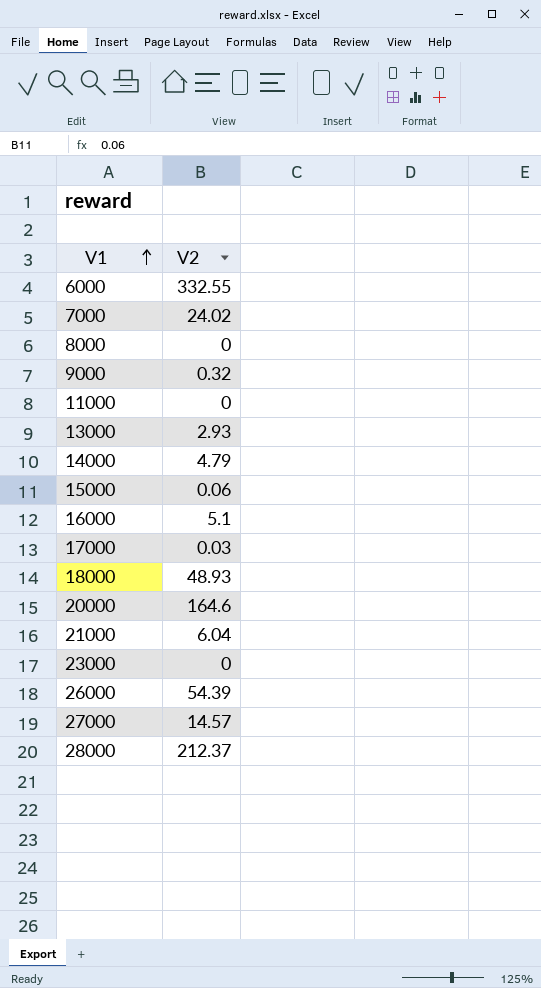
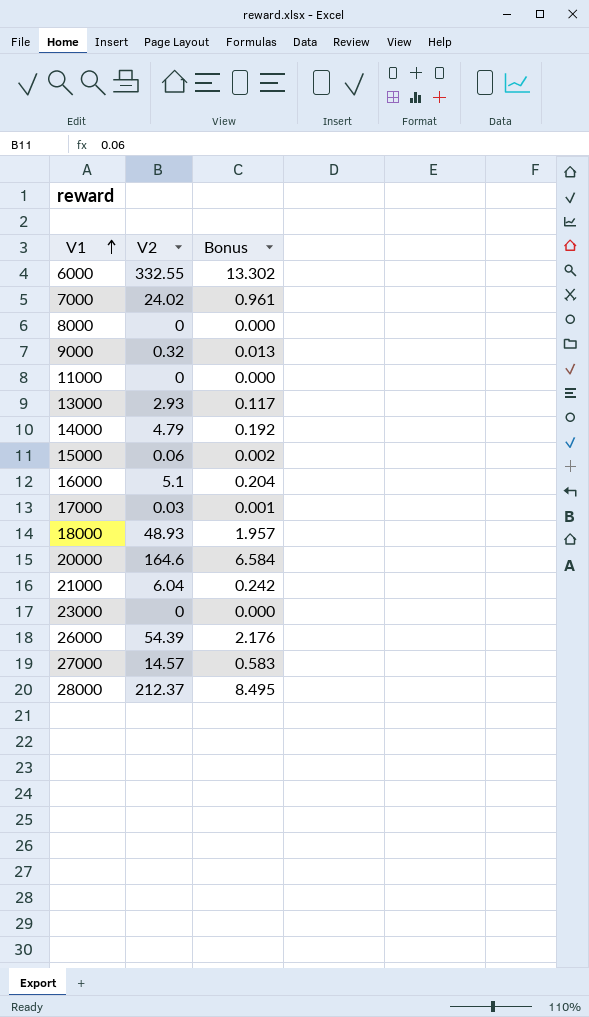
column Bonus | formula: none -> [V2] * 0.04

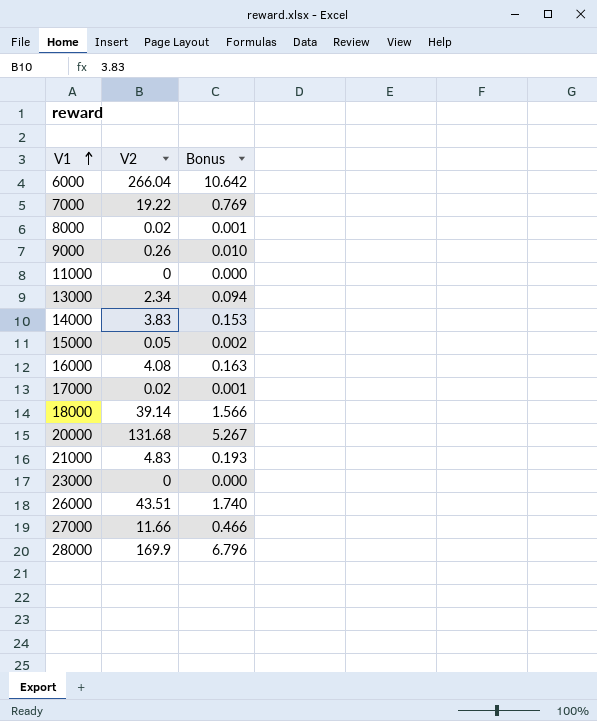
6000 | V2: 332.55 -> 266.04
6000 | Bonus: 13.302 -> 10.642
7000 | V2: 24.02 -> 19.22
7000 | Bonus: 0.961 -> 0.769
8000 | V2: 0 -> 0.02
8000 | Bonus: 0.000 -> 0.001
9000 | V2: 0.32 -> 0.26
9000 | Bonus: 0.013 -> 0.010
13000 | V2: 2.93 -> 2.34
13000 | Bonus: 0.117 -> 0.094
14000 | V2: 4.79 -> 3.83
14000 | Bonus: 0.192 -> 0.153
15000 | V2: 0.06 -> 0.05
16000 | V2: 5.1 -> 4.08
16000 | Bonus: 0.204 -> 0.163
17000 | V2: 0.03 -> 0.02
18000 | V2: 48.93 -> 39.14
18000 | Bonus: 1.957 -> 1.566
20000 | V2: 164.6 -> 131.68
20000 | Bonus: 6.584 -> 5.267
21000 | V2: 6.04 -> 4.83
21000 | Bonus: 0.242 -> 0.193
26000 | V2: 54.39 -> 43.51
26000 | Bonus: 2.176 -> 1.740
27000 | V2: 14.57 -> 11.66
27000 | Bonus: 0.583 -> 0.466
28000 | V2: 212.37 -> 169.9
28000 | Bonus: 8.495 -> 6.796

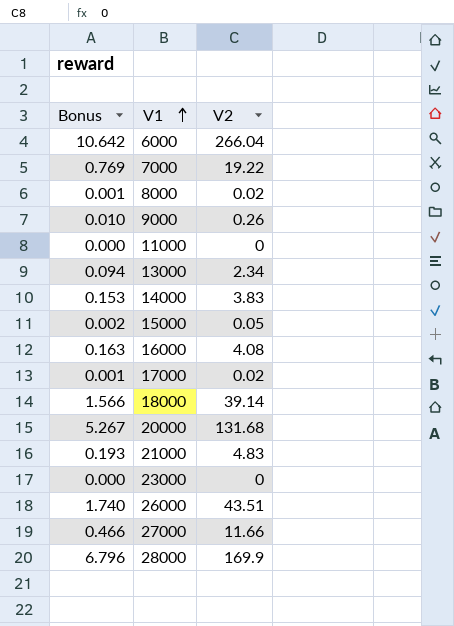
column Bonus | position: 3 -> 1

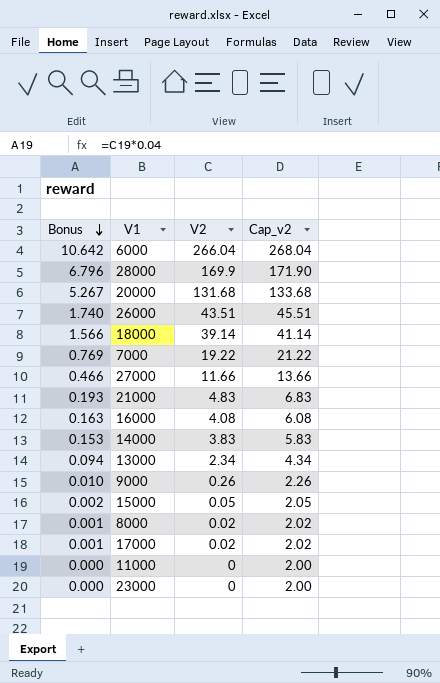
row order: V1 ascending -> Bonus descending
column Cap_v2 | formula: none -> [V2] + 2

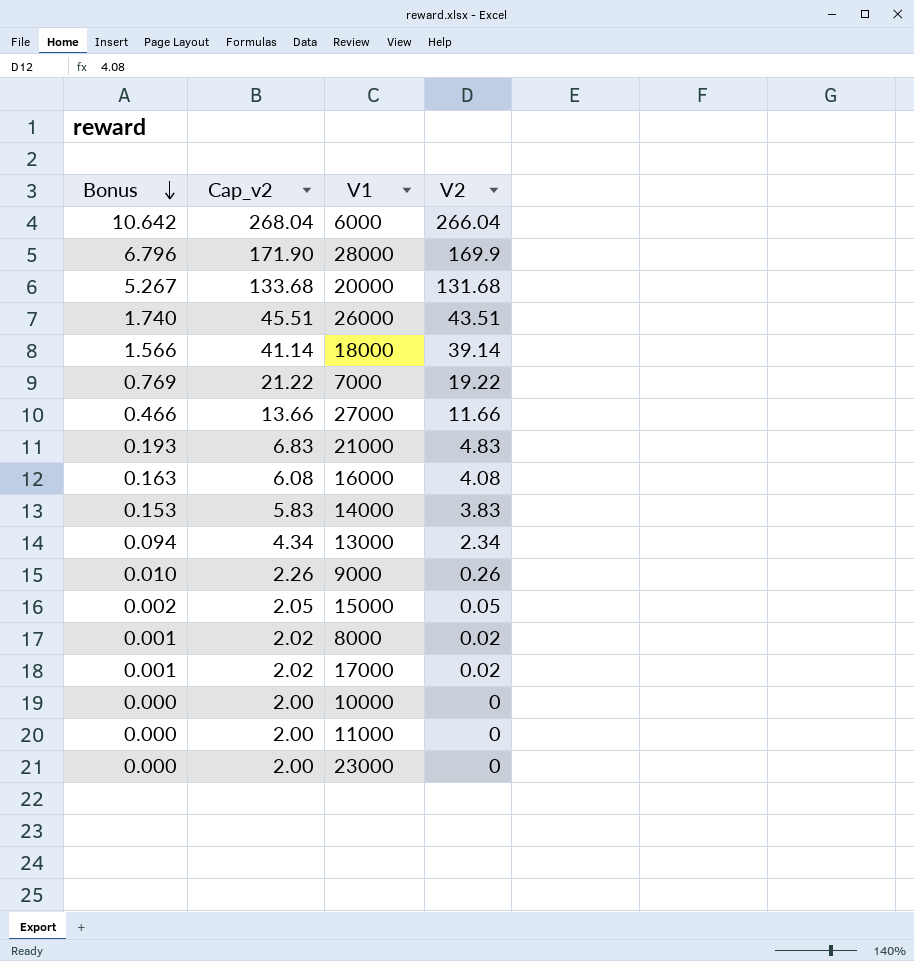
column Cap_v2 | position: 4 -> 2
row 10000: none -> 0.000 | 2.00 | 0

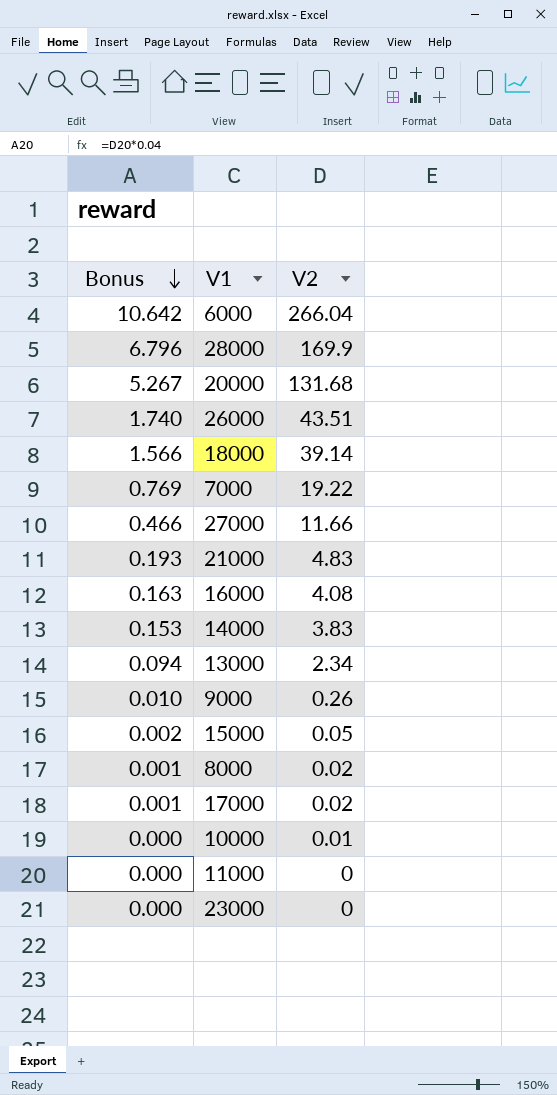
column Cap_v2 | formula: [V2] + 2 -> none
10000 | V2: 0 -> 0.01

